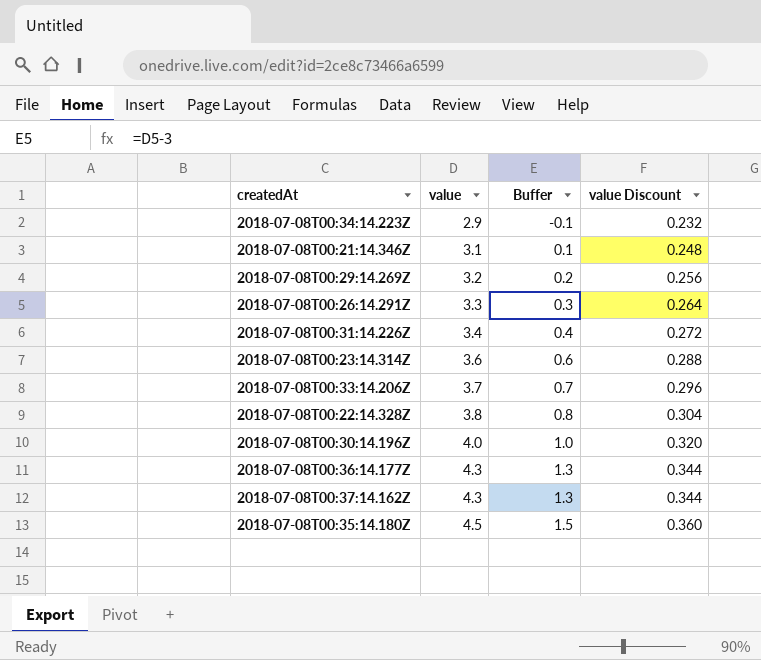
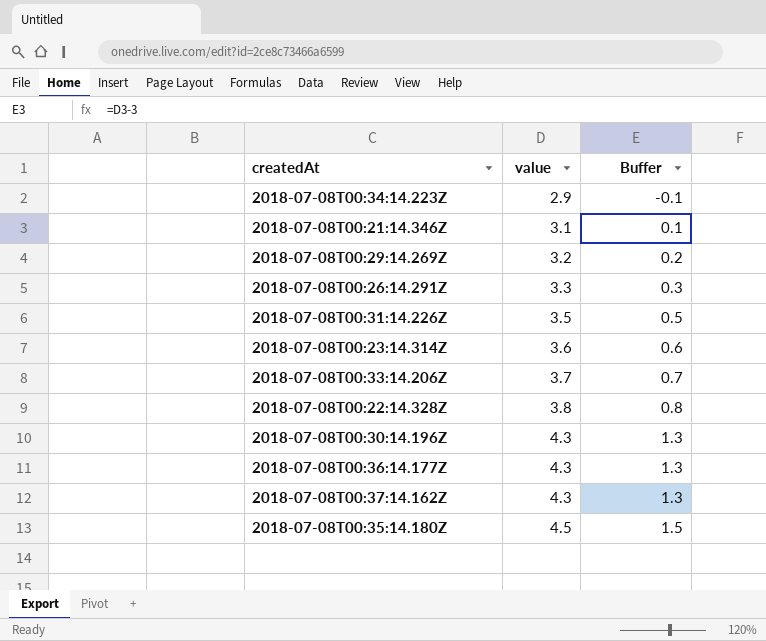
column value Discount | formula: [value] * 0.08 -> none
2018-07-08T00:31:14.226Z | value: 3.4 -> 3.5
2018-07-08T00:31:14.226Z | Buffer: 0.4 -> 0.5
2018-07-08T00:30:14.196Z | value: 4.0 -> 4.3
2018-07-08T00:30:14.196Z | Buffer: 1.0 -> 1.3

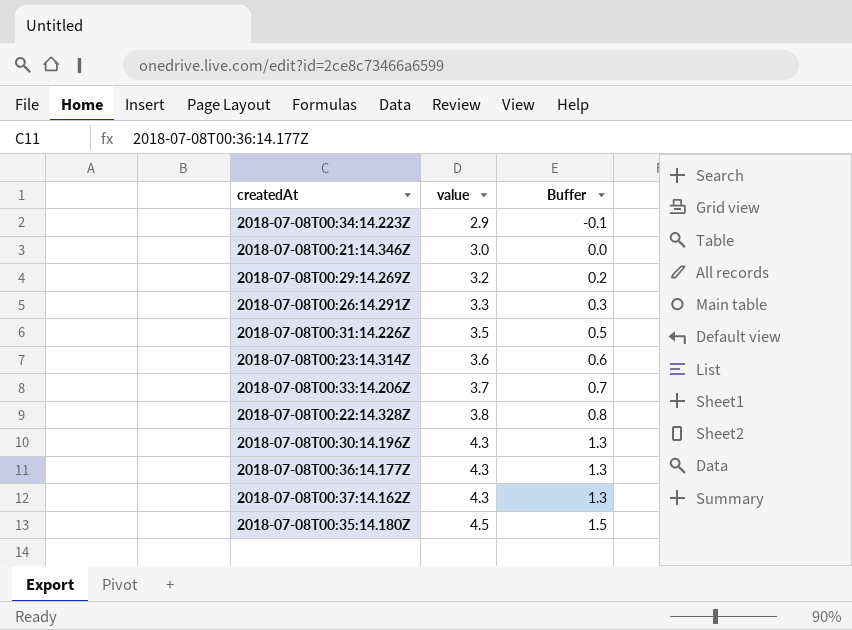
2018-07-08T00:21:14.346Z | value: 3.1 -> 3.0
2018-07-08T00:21:14.346Z | Buffer: 0.1 -> 0.0

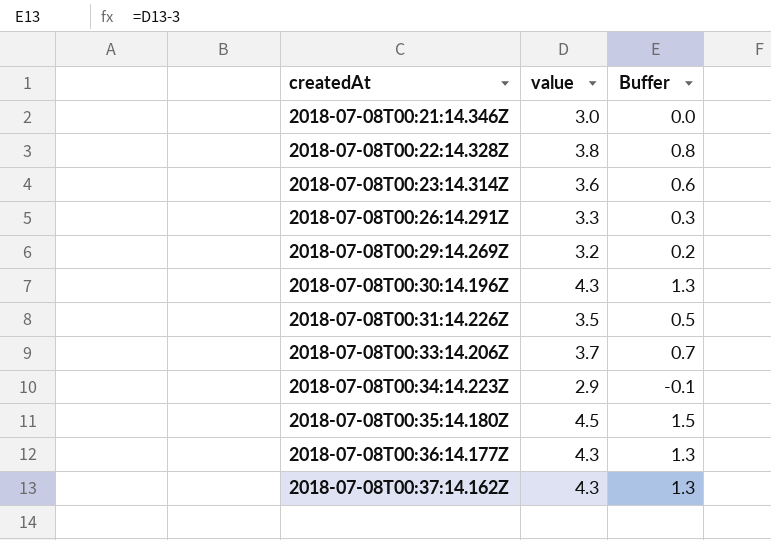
row order: value ascending -> createdAt ascending

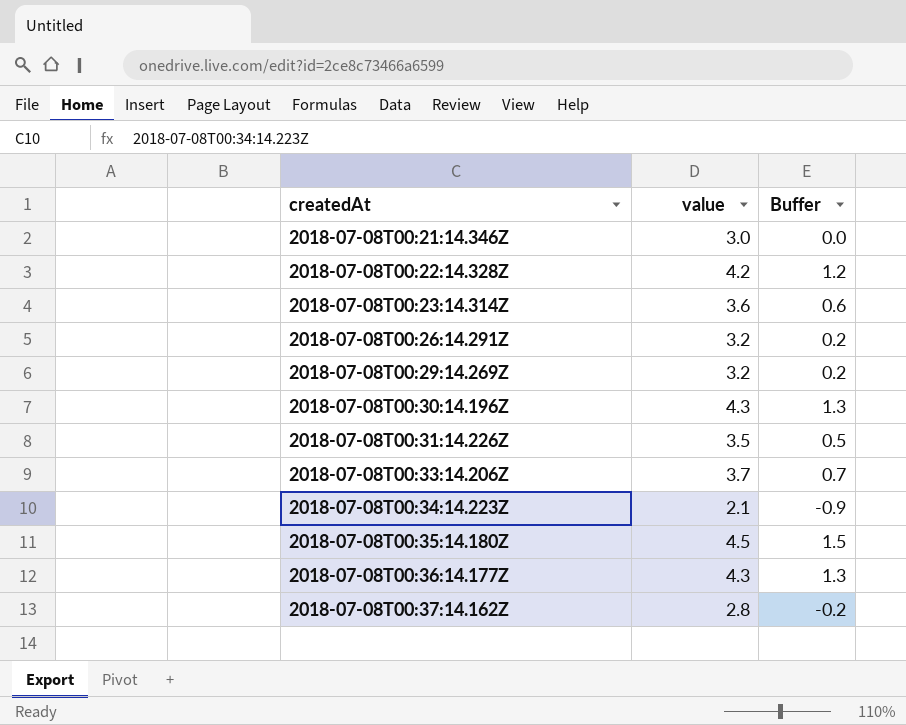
2018-07-08T00:22:14.328Z | value: 3.8 -> 4.2
2018-07-08T00:22:14.328Z | Buffer: 0.8 -> 1.2
2018-07-08T00:26:14.291Z | value: 3.3 -> 3.2
2018-07-08T00:26:14.291Z | Buffer: 0.3 -> 0.2
2018-07-08T00:34:14.223Z | value: 2.9 -> 2.1
2018-07-08T00:34:14.223Z | Buffer: -0.1 -> -0.9
2018-07-08T00:37:14.162Z | value: 4.3 -> 2.8
2018-07-08T00:37:14.162Z | Buffer: 1.3 -> -0.2

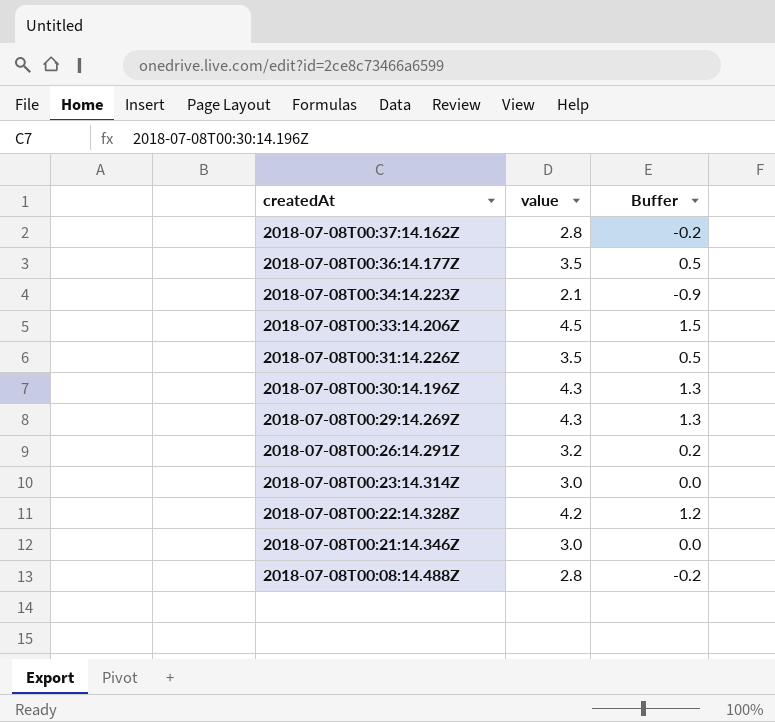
row order: createdAt ascending -> createdAt descending
row 2018-07-08T00:35:14.180Z: 4.5 | 1.5 -> none
2018-07-08T00:36:14.177Z | value: 4.3 -> 3.5
2018-07-08T00:36:14.177Z | Buffer: 1.3 -> 0.5
2018-07-08T00:33:14.206Z | value: 3.7 -> 4.5
2018-07-08T00:33:14.206Z | Buffer: 0.7 -> 1.5
2018-07-08T00:29:14.269Z | value: 3.2 -> 4.3
2018-07-08T00:29:14.269Z | Buffer: 0.2 -> 1.3
2018-07-08T00:23:14.314Z | value: 3.6 -> 3.0
2018-07-08T00:23:14.314Z | Buffer: 0.6 -> 0.0
row 2018-07-08T00:08:14.488Z: none -> 2.8 | -0.2

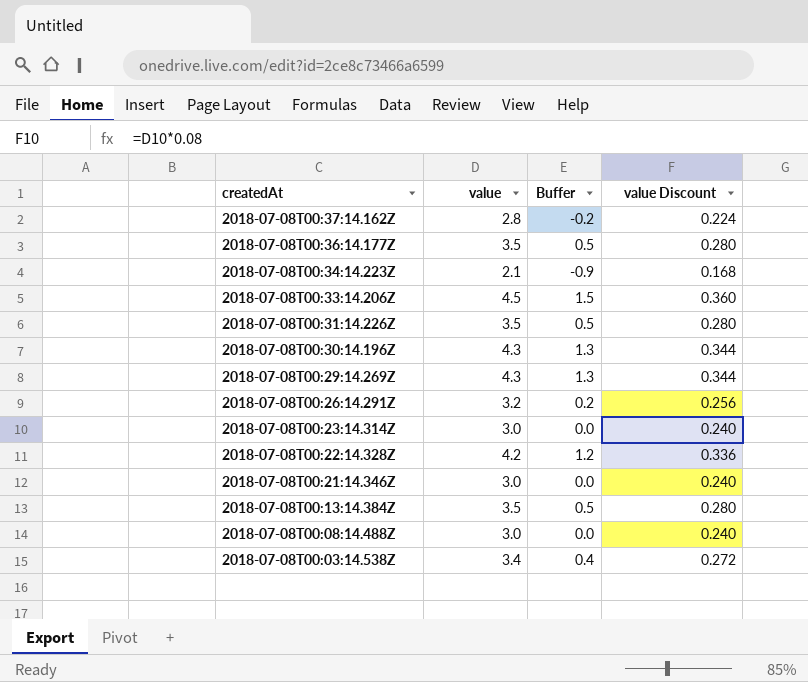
column value Discount | formula: none -> [value] * 0.08
row 2018-07-08T00:13:14.384Z: none -> 3.5 | 0.5 | 0.280
2018-07-08T00:08:14.488Z | value: 2.8 -> 3.0
2018-07-08T00:08:14.488Z | Buffer: -0.2 -> 0.0
row 2018-07-08T00:03:14.538Z: none -> 3.4 | 0.4 | 0.272

